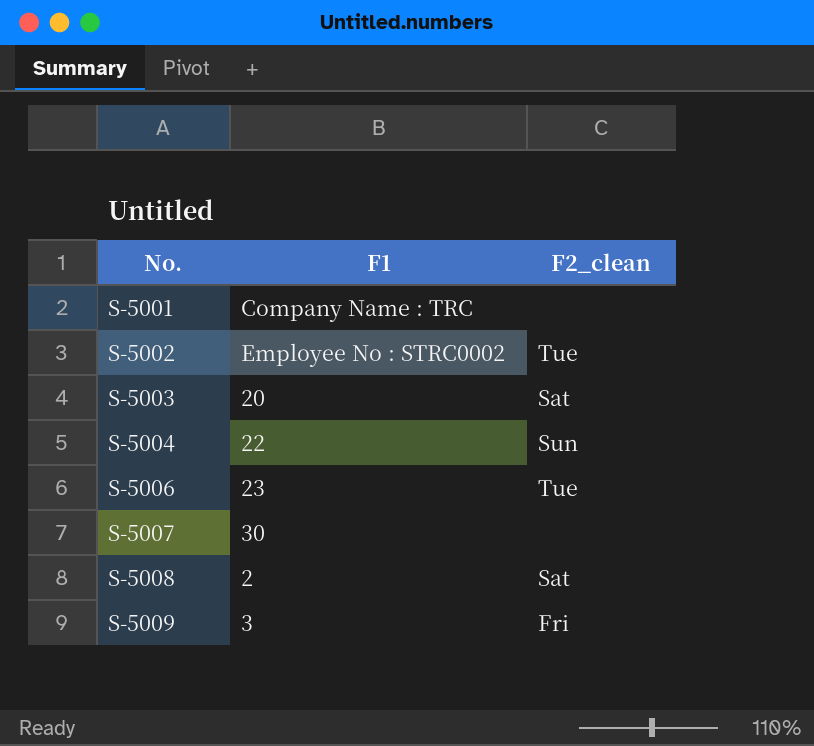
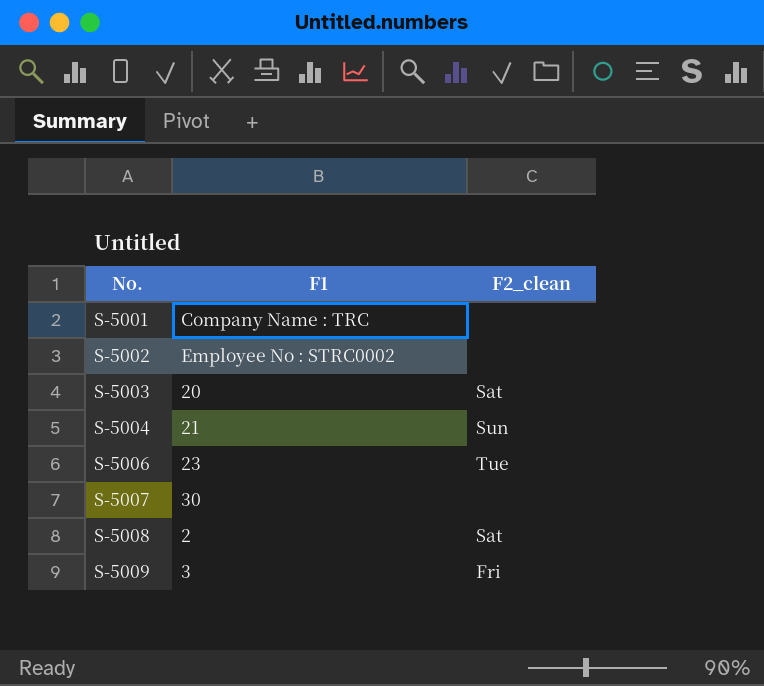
S-5002 | F2_clean: Tue -> none
S-5004 | F1: 22 -> 21

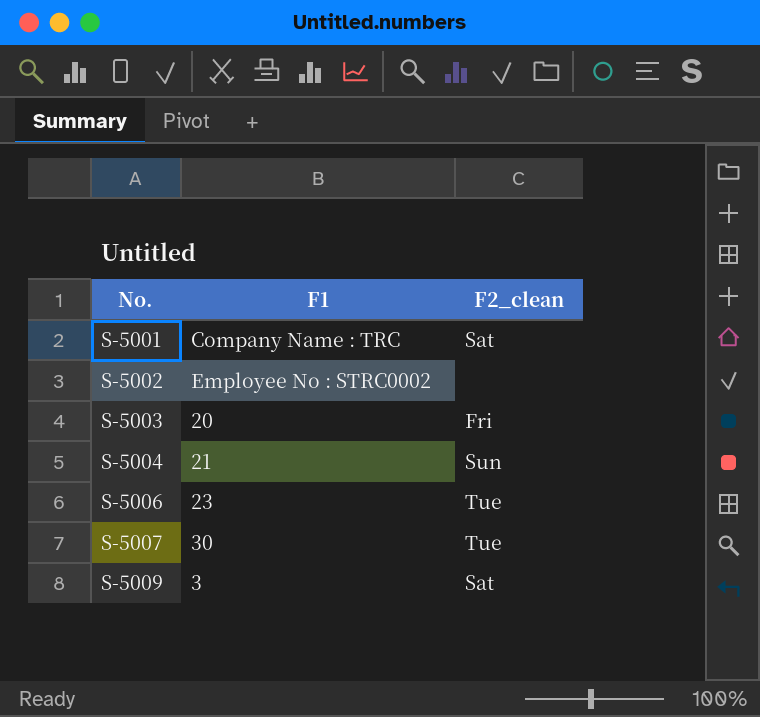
row S-5008: 2 | Sat -> none
S-5001 | F2_clean: none -> Sat
S-5003 | F2_clean: Sat -> Fri
S-5007 | F2_clean: none -> Tue
S-5009 | F2_clean: Fri -> Sat

